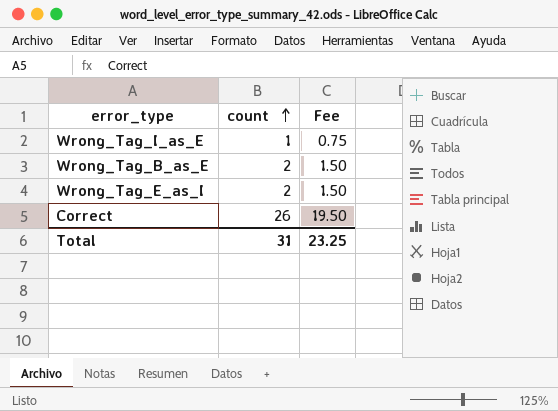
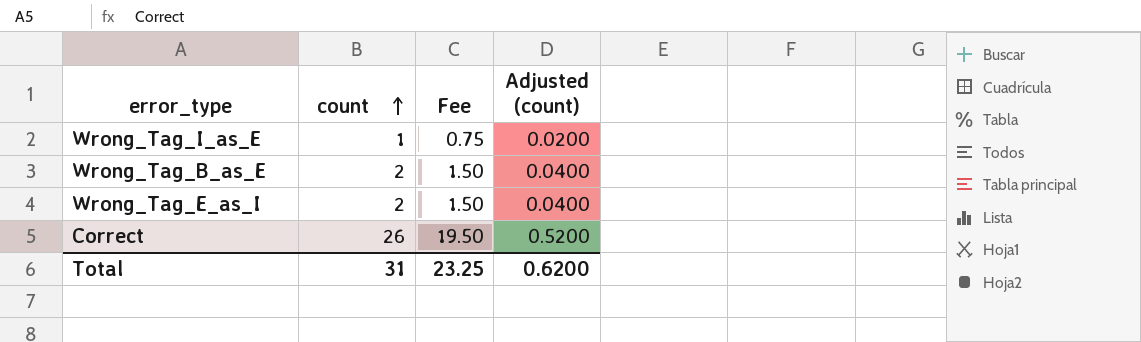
column Adjusted (count) | formula: none -> [count] * 0.02

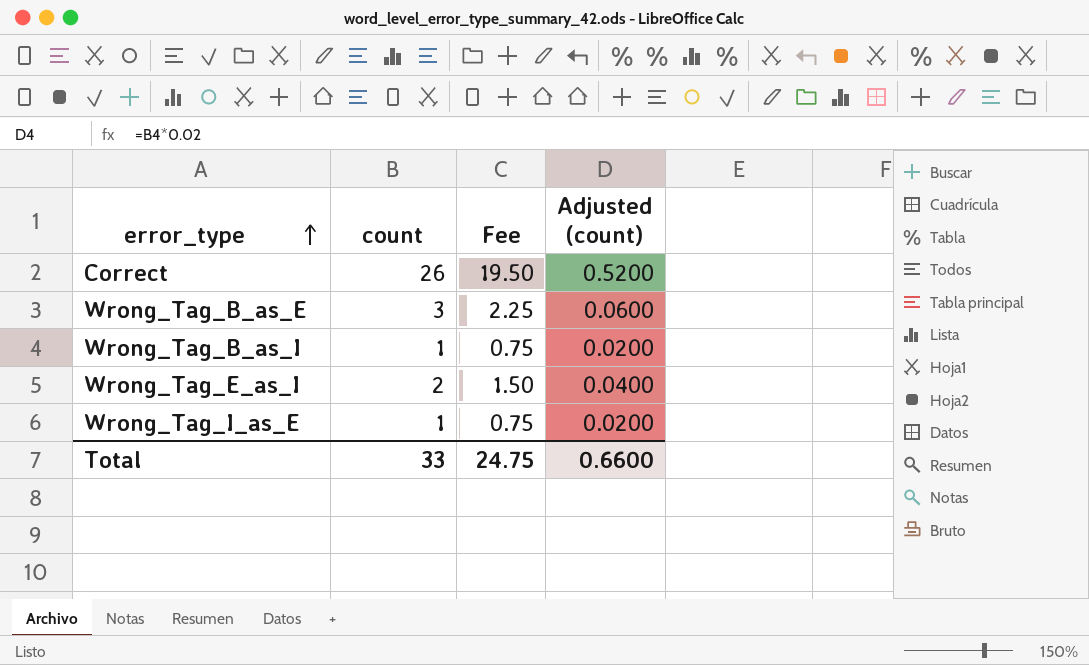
row order: count ascending -> error_type ascending
Wrong_Tag_B_as_E | count: 2 -> 3
Wrong_Tag_B_as_E | Fee: 1.50 -> 2.25
Wrong_Tag_B_as_E | Adjusted (count): 0.0400 -> 0.0600
row Wrong_Tag_B_as_I: none -> 1 | 0.75 | 0.0200
Total | count: 31 -> 33
Total | Fee: 23.25 -> 24.75
Total | Adjusted (count): 0.6200 -> 0.6600

